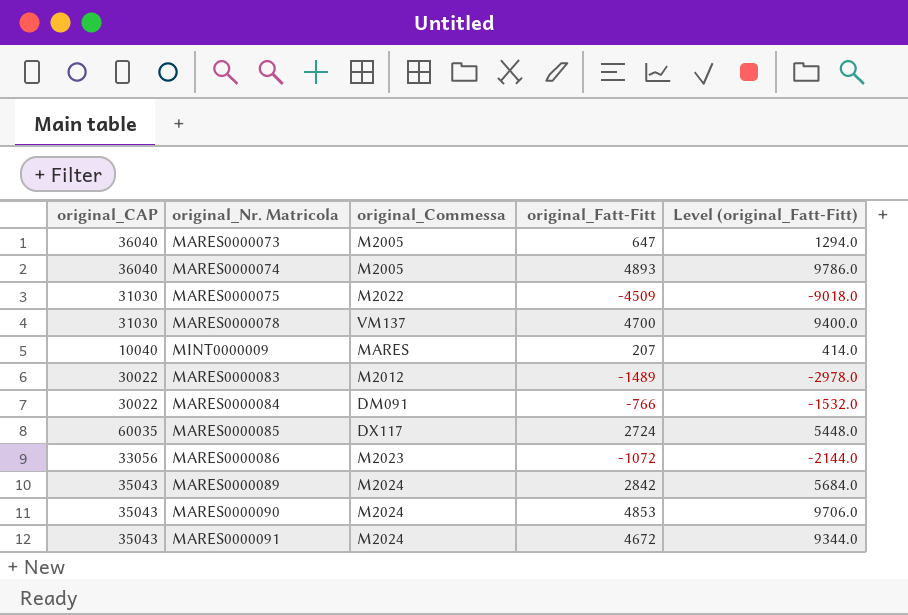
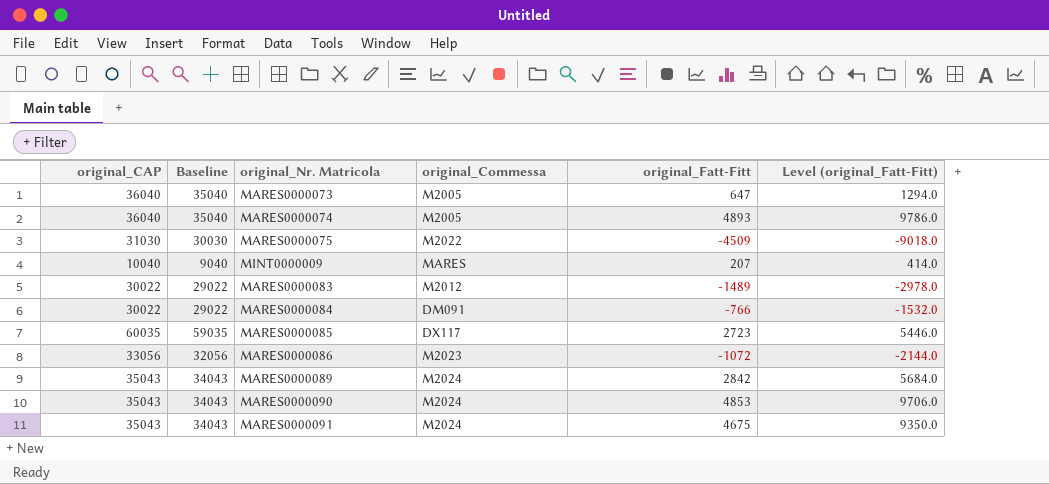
column Baseline | formula: none -> [original_CAP] - 1000
row MARES0000078: 31030 | VM137 | 4700 | 9400.0 -> none
MARES0000085 | original_Fatt-Fitt: 2724 -> 2723
MARES0000085 | Level (original_Fatt-Fitt): 5448.0 -> 5446.0
MARES0000091 | original_Fatt-Fitt: 4672 -> 4675
MARES0000091 | Level (original_Fatt-Fitt): 9344.0 -> 9350.0

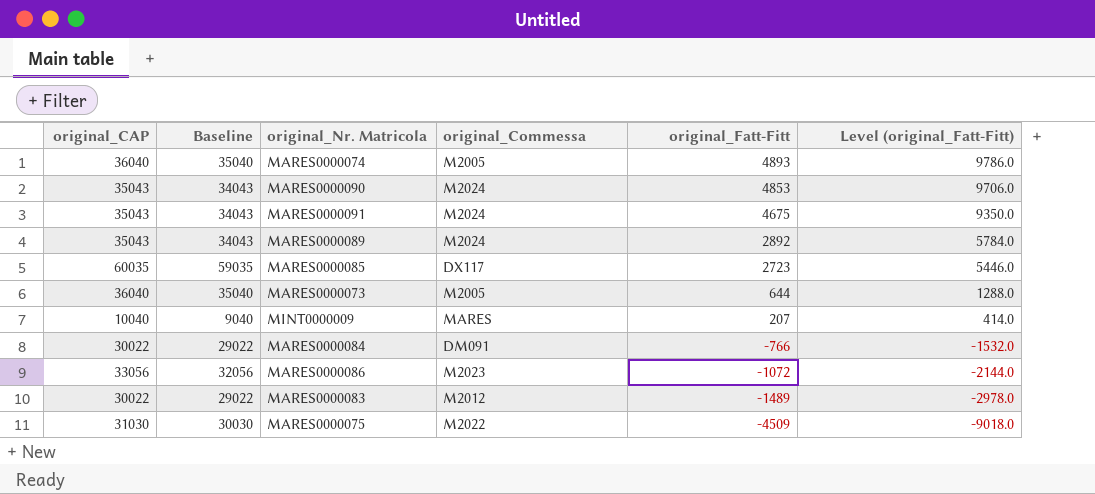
row order: none -> original_Fatt-Fitt descending
MARES0000089 | original_Fatt-Fitt: 2842 -> 2892
MARES0000089 | Level (original_Fatt-Fitt): 5684.0 -> 5784.0
MARES0000073 | original_Fatt-Fitt: 647 -> 644
MARES0000073 | Level (original_Fatt-Fitt): 1294.0 -> 1288.0

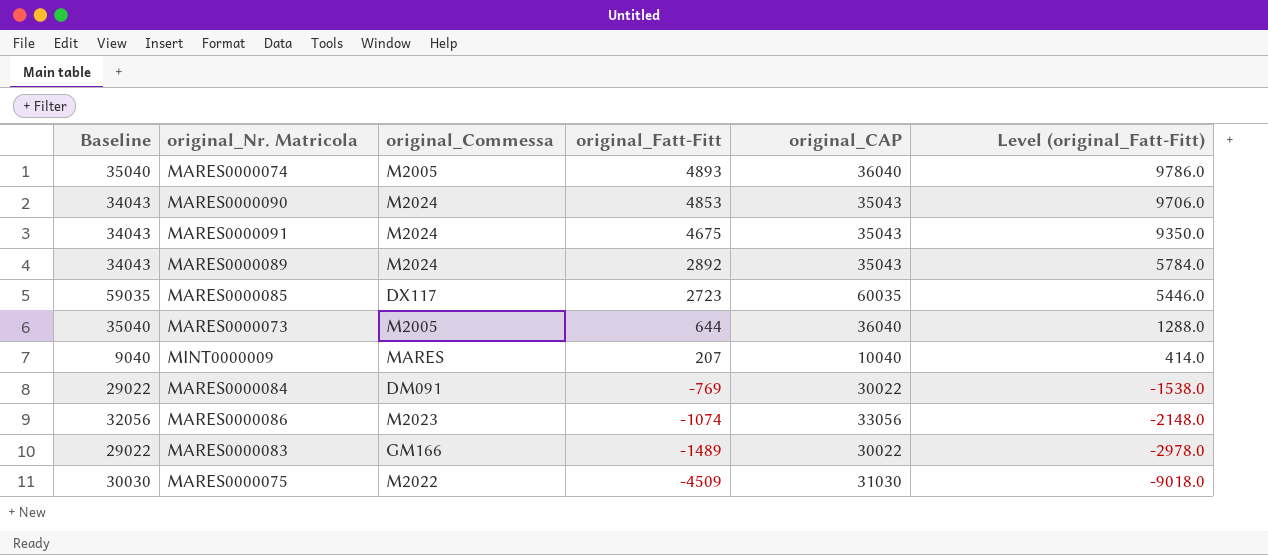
column original_CAP | position: 1 -> 5
MARES0000084 | original_Fatt-Fitt: -766 -> -769
MARES0000084 | Level (original_Fatt-Fitt): -1532.0 -> -1538.0
MARES0000086 | original_Fatt-Fitt: -1072 -> -1074
MARES0000086 | Level (original_Fatt-Fitt): -2144.0 -> -2148.0
MARES0000083 | original_Commessa: M2012 -> GM166

